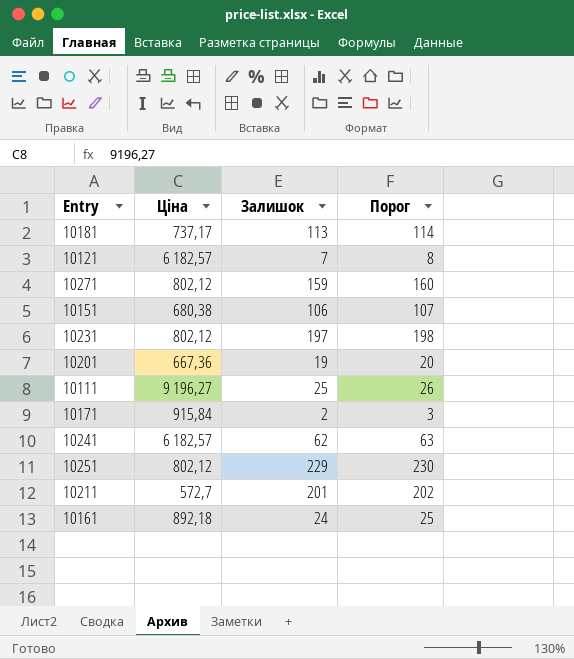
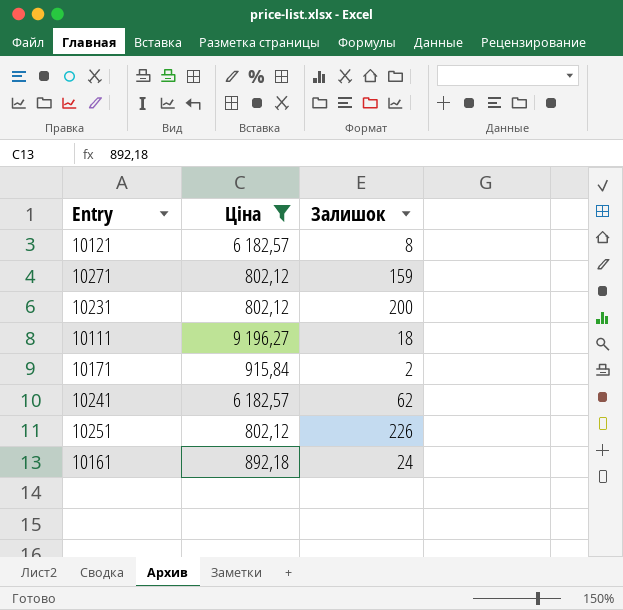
filter: none -> Ціна >= 802,12
column Порог | formula: [Залишок] + 1 -> none
10121 | Залишок: 7 -> 8
10231 | Залишок: 197 -> 200
10111 | Залишок: 25 -> 18
10251 | Залишок: 229 -> 226

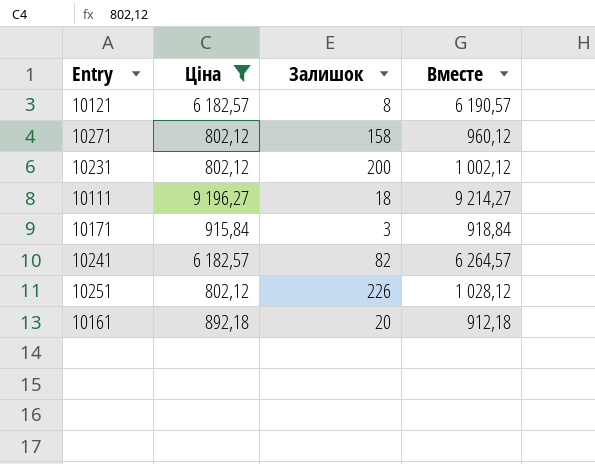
column Вместе | formula: none -> [Ціна] + [Залишок]
10271 | Залишок: 159 -> 158
10171 | Залишок: 2 -> 3
10241 | Залишок: 62 -> 82
10161 | Залишок: 24 -> 20

